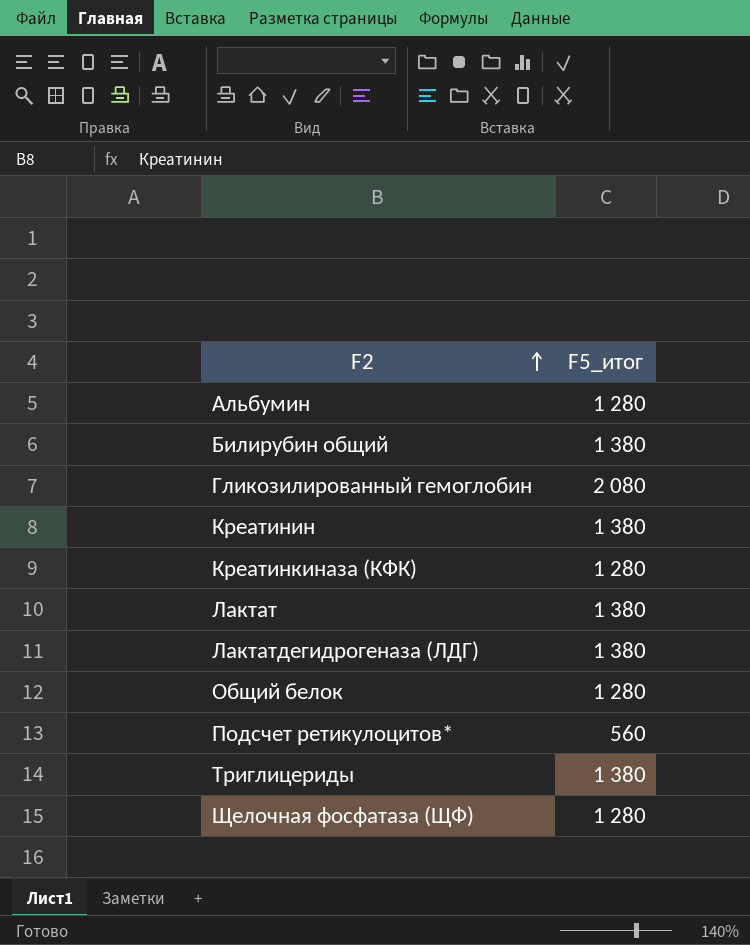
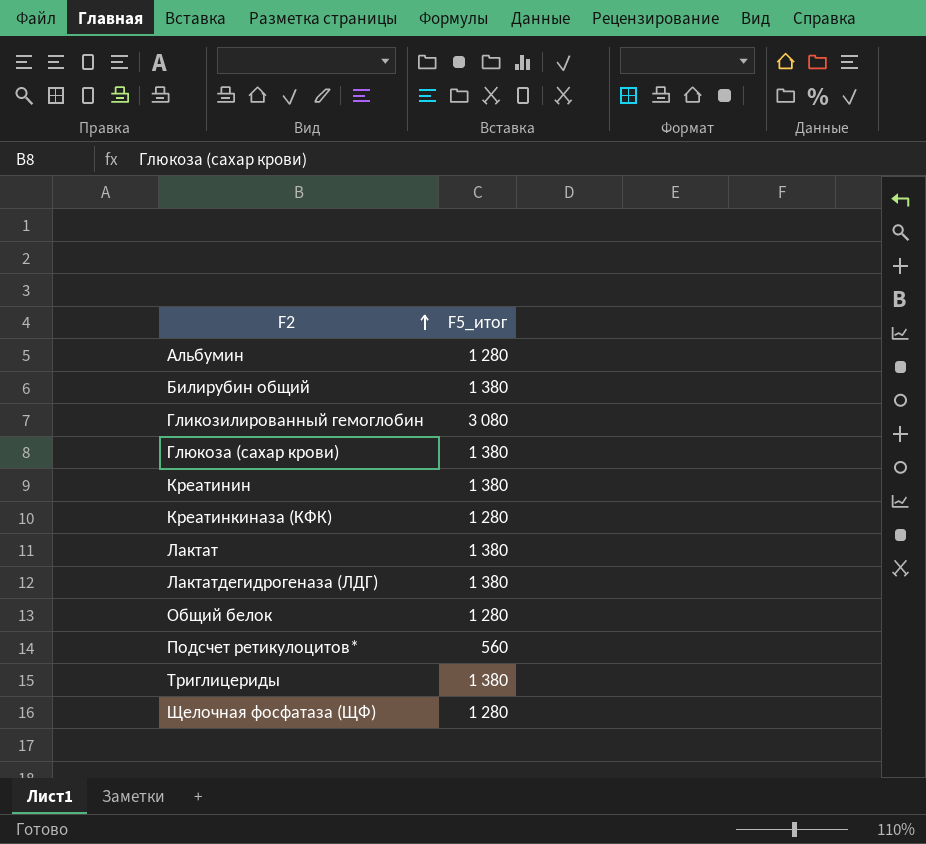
Гликозилированный гемоглобин | F5_итог: 2 080 -> 3 080
row Глюкоза (сахар крови): none -> 1 380

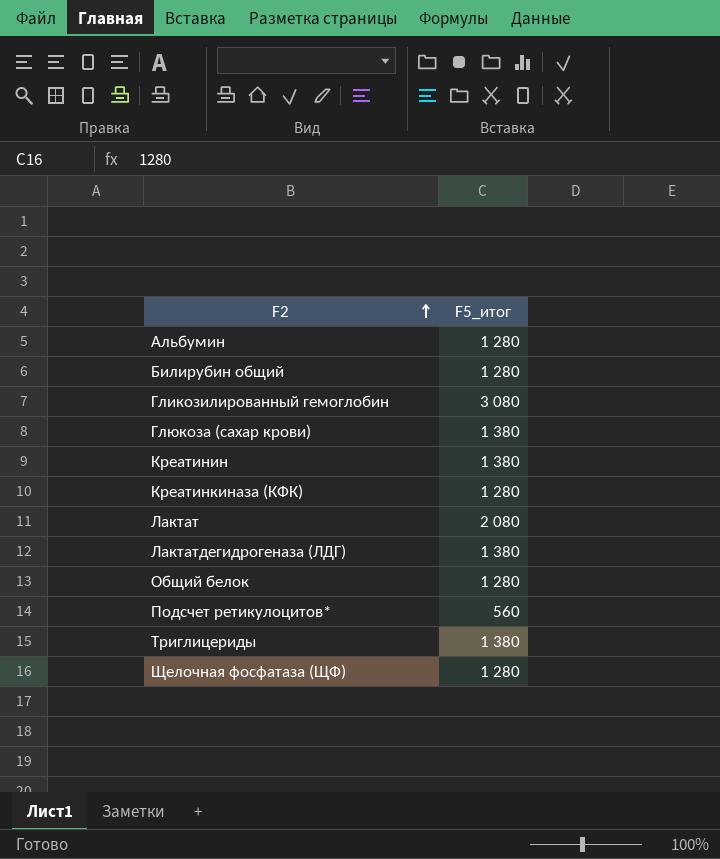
Билирубин общий | F5_итог: 1 380 -> 1 280
Лактат | F5_итог: 1 380 -> 2 080

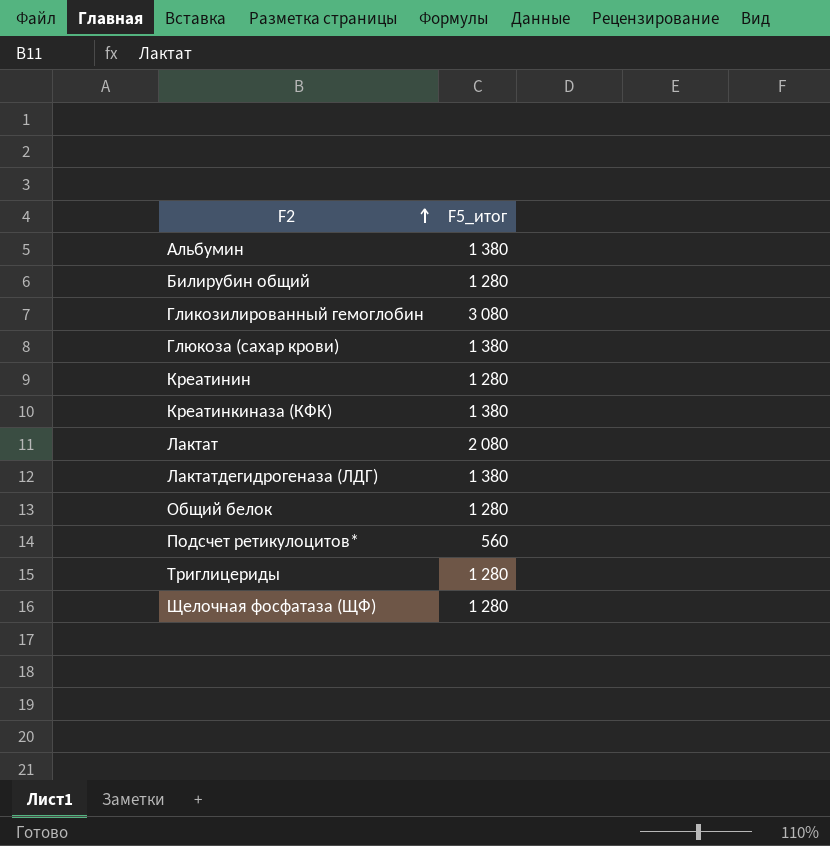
Альбумин | F5_итог: 1 280 -> 1 380
Креатинин | F5_итог: 1 380 -> 1 280
Креатинкиназа (КФК) | F5_итог: 1 280 -> 1 380
Триглицериды | F5_итог: 1 380 -> 1 280

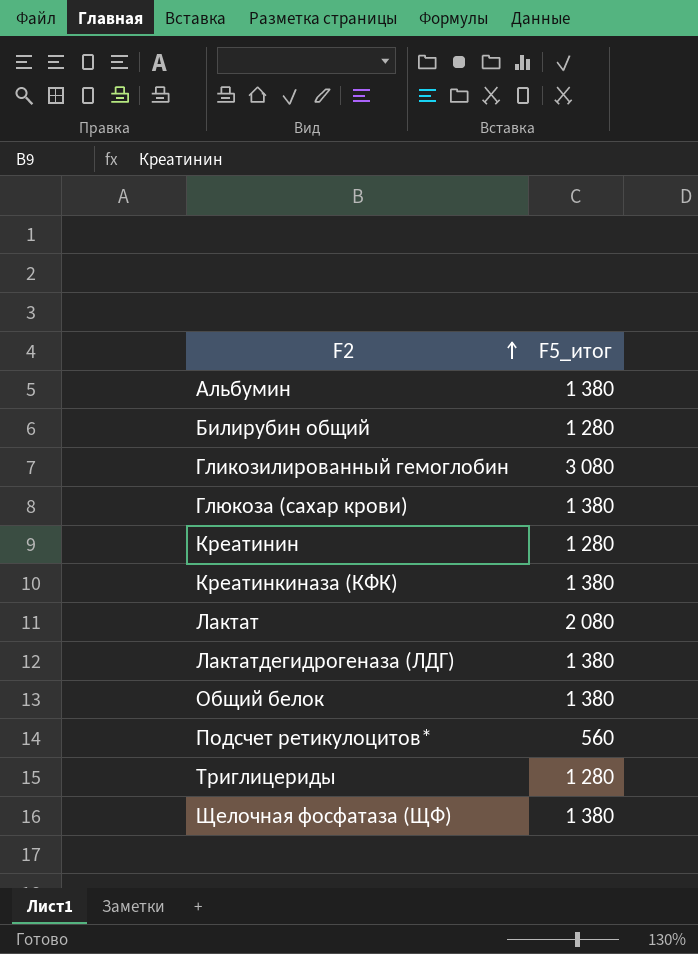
Общий белок | F5_итог: 1 280 -> 1 380
Щелочная фосфатаза (ЩФ) | F5_итог: 1 280 -> 1 380

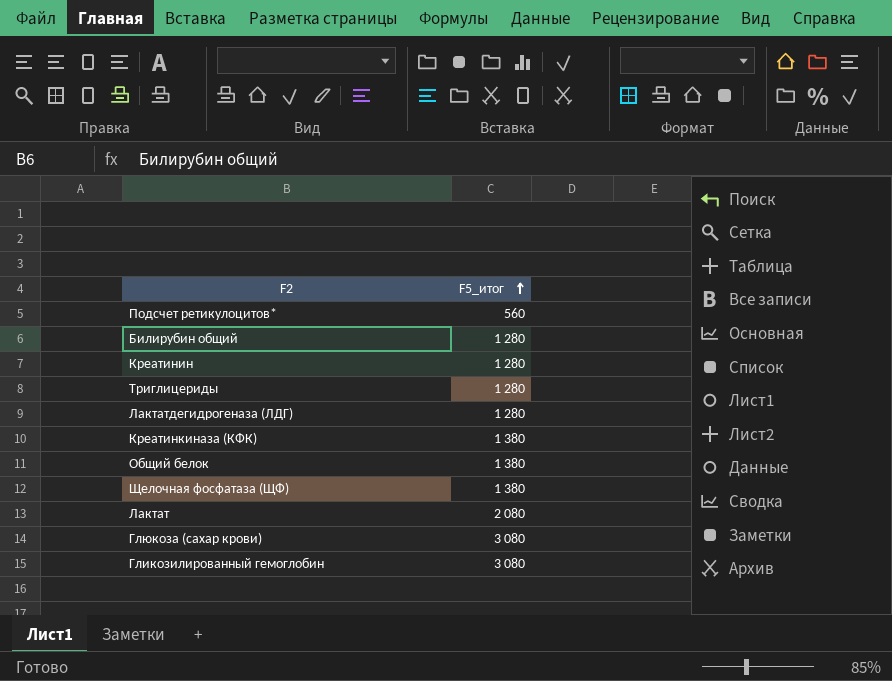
row order: F2 ascending -> F5_итог ascending
row Альбумин: 1 380 -> none
Лактатдегидрогеназа (ЛДГ) | F5_итог: 1 380 -> 1 280
Глюкоза (сахар крови) | F5_итог: 1 380 -> 3 080

